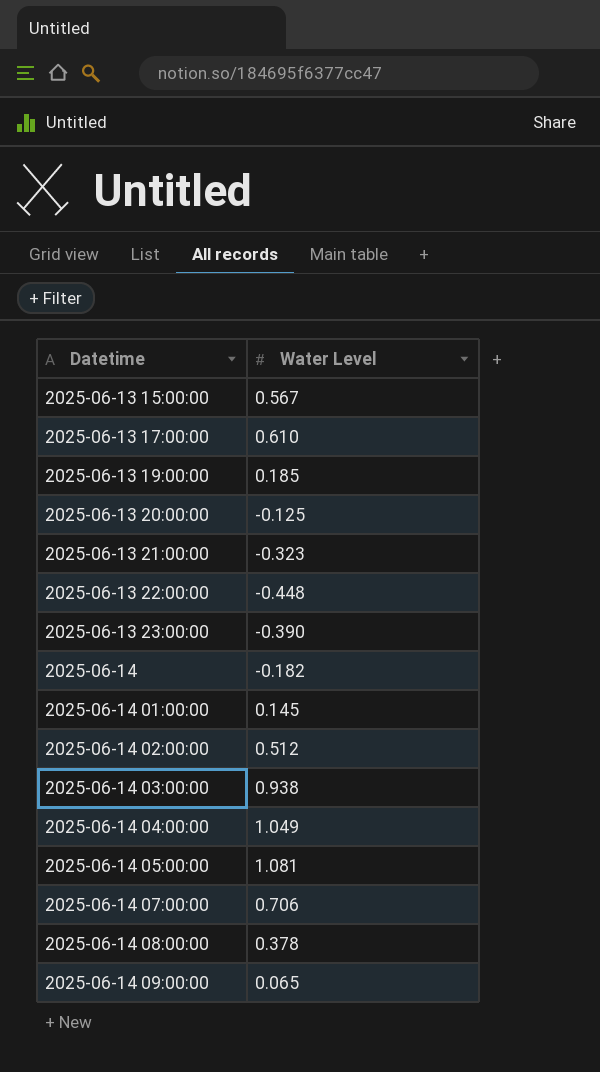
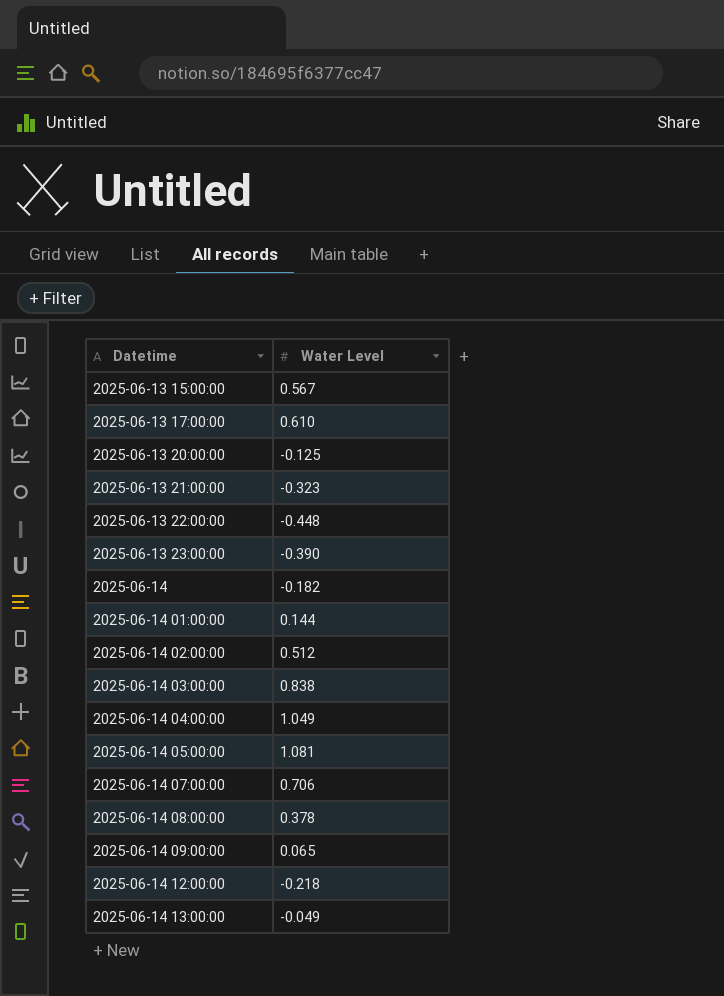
row 2025-06-13 19:00:00: 0.185 -> none
2025-06-14 01:00:00 | Water Level: 0.145 -> 0.144
2025-06-14 03:00:00 | Water Level: 0.938 -> 0.838
row 2025-06-14 12:00:00: none -> -0.218
row 2025-06-14 13:00:00: none -> -0.049

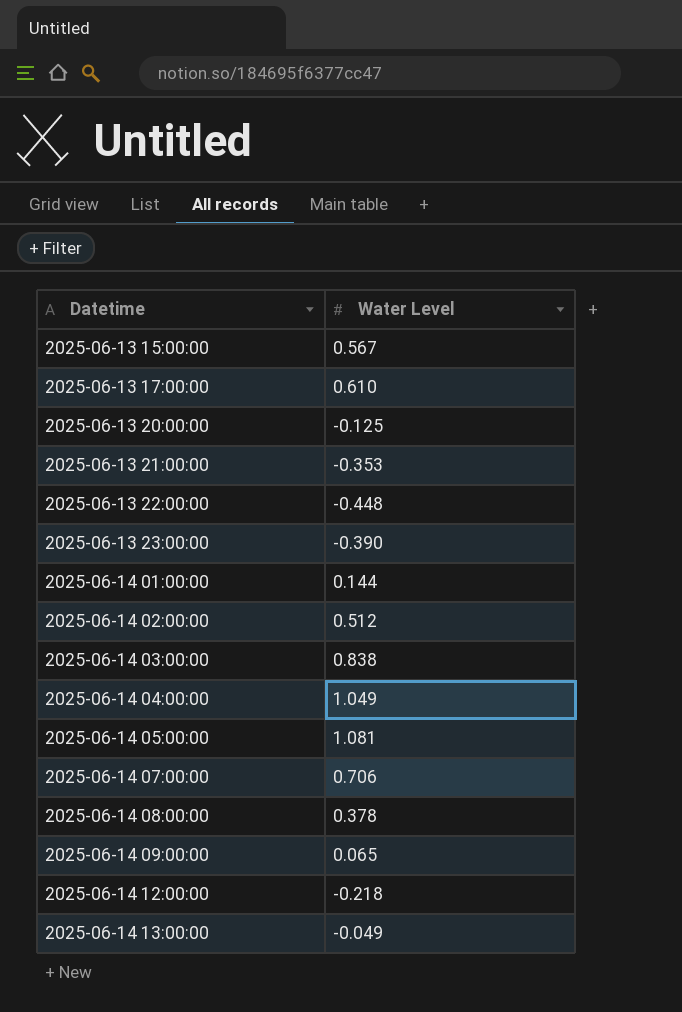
row 2025-06-14: -0.182 -> none
2025-06-13 21:00:00 | Water Level: -0.323 -> -0.353

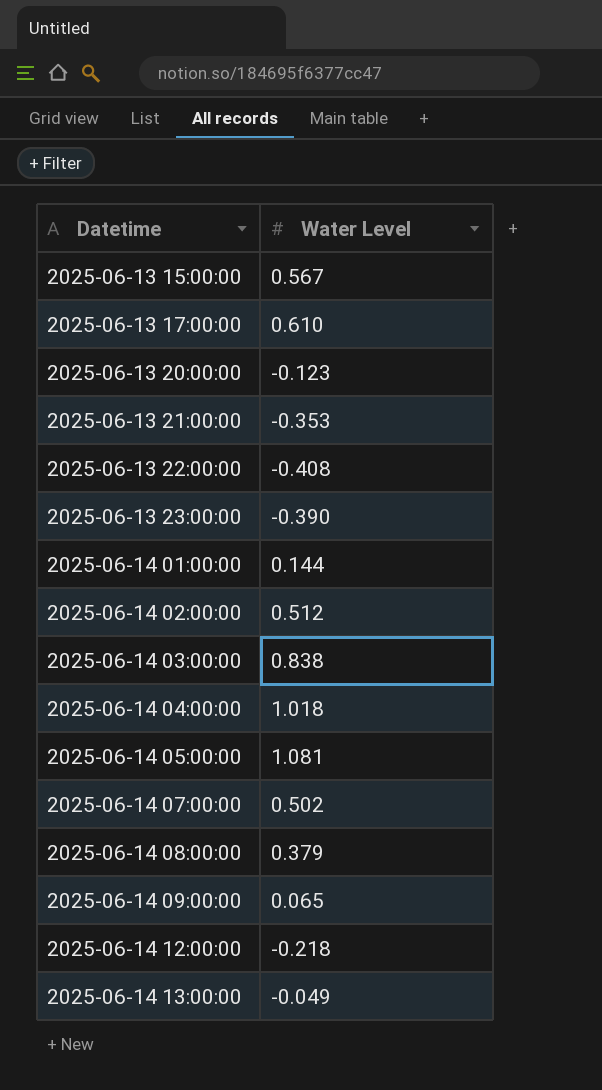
2025-06-13 20:00:00 | Water Level: -0.125 -> -0.123
2025-06-13 22:00:00 | Water Level: -0.448 -> -0.408
2025-06-14 04:00:00 | Water Level: 1.049 -> 1.018
2025-06-14 07:00:00 | Water Level: 0.706 -> 0.502
2025-06-14 08:00:00 | Water Level: 0.378 -> 0.379

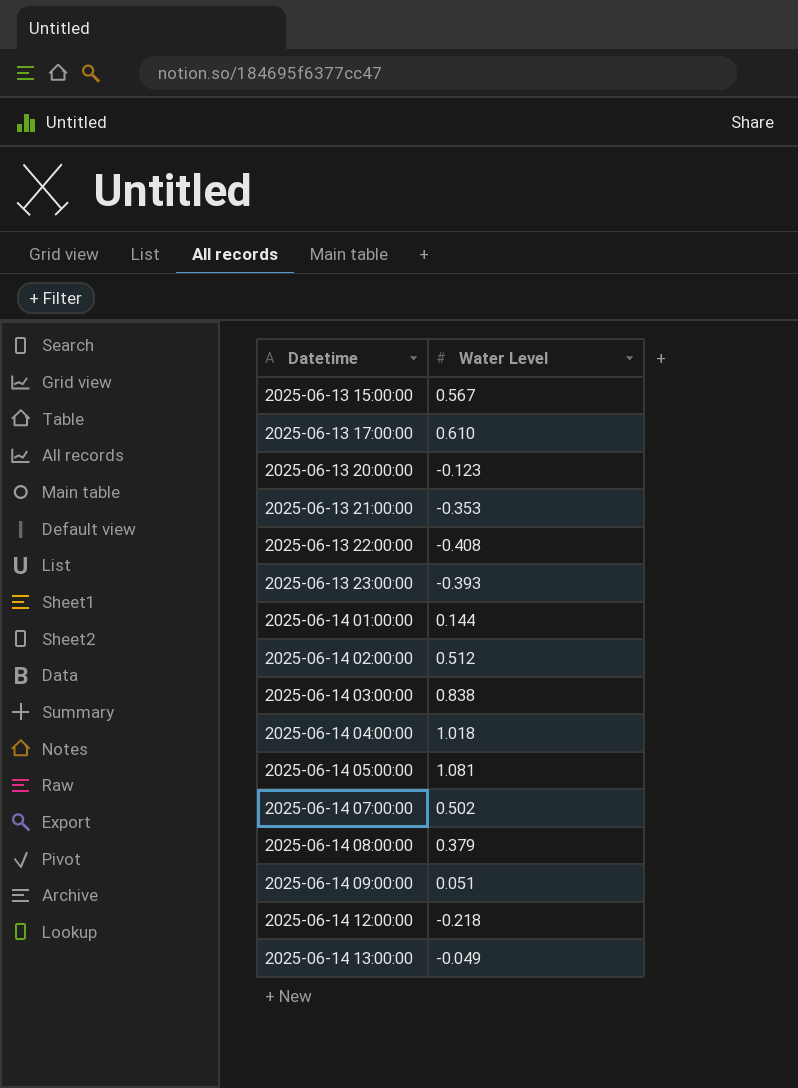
2025-06-13 23:00:00 | Water Level: -0.390 -> -0.393
2025-06-14 09:00:00 | Water Level: 0.065 -> 0.051

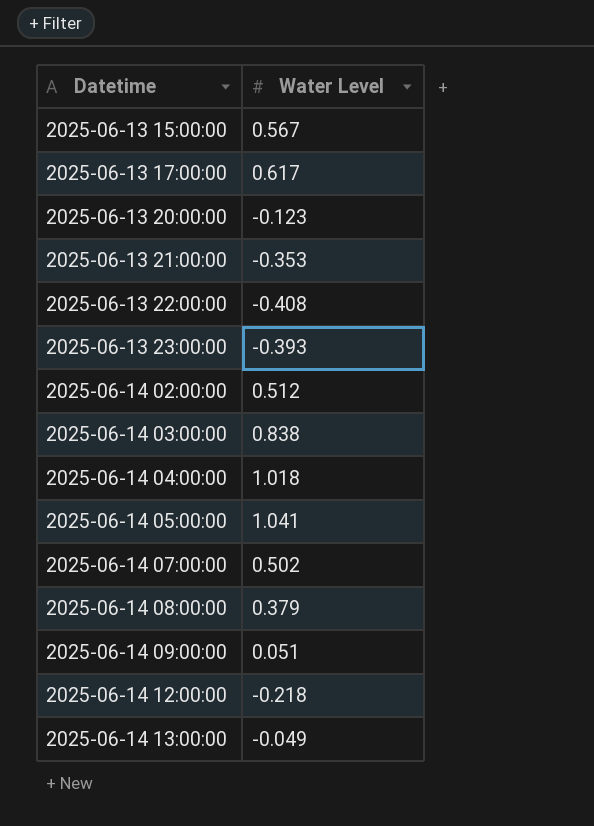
row 2025-06-14 01:00:00: 0.144 -> none
2025-06-13 17:00:00 | Water Level: 0.610 -> 0.617
2025-06-14 05:00:00 | Water Level: 1.081 -> 1.041

